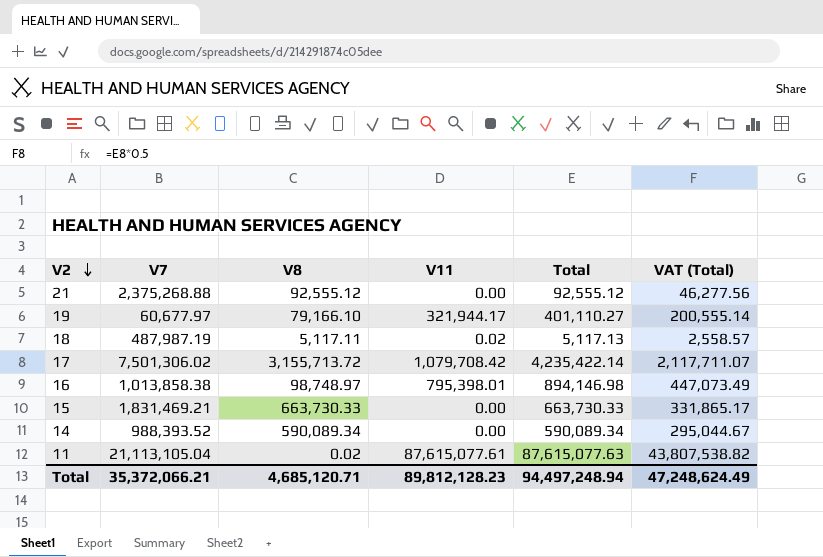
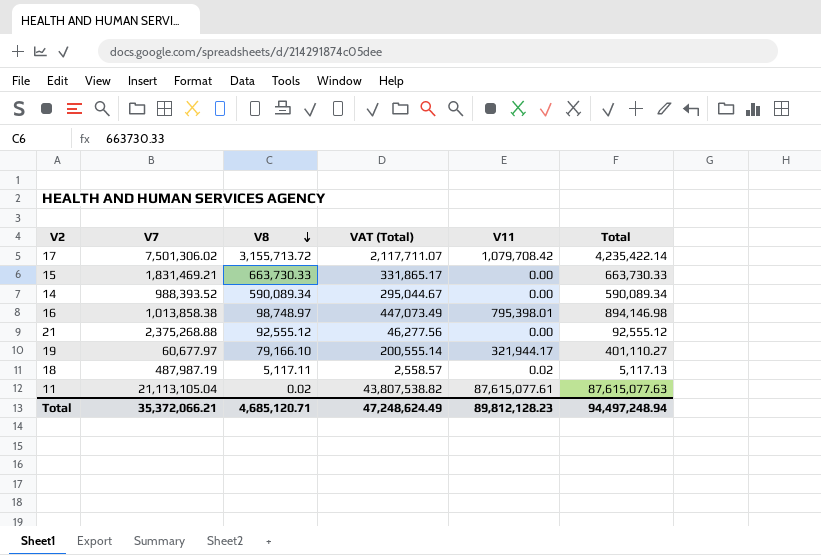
row order: V2 descending -> V8 descending
column VAT (Total) | position: 6 -> 4

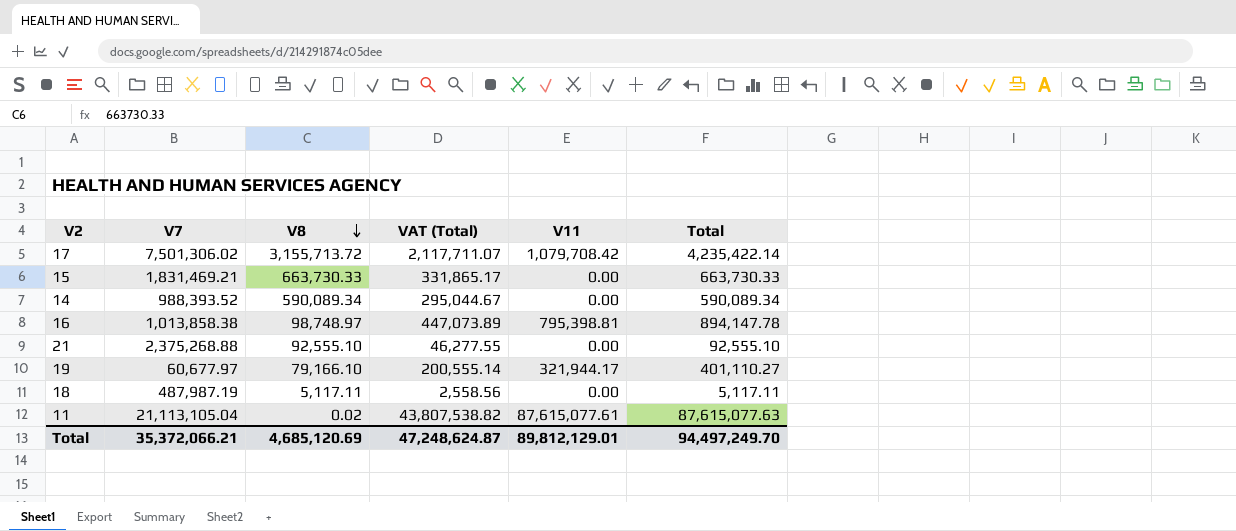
16 | VAT (Total): 447,073.49 -> 447,073.89
16 | V11: 795,398.01 -> 795,398.81
16 | Total: 894,146.98 -> 894,147.78
21 | V8: 92,555.12 -> 92,555.10
21 | VAT (Total): 46,277.56 -> 46,277.55
21 | Total: 92,555.12 -> 92,555.10
18 | VAT (Total): 2,558.57 -> 2,558.56
18 | V11: 0.02 -> 0.00
18 | Total: 5,117.13 -> 5,117.11
Total | V8: 4,685,120.71 -> 4,685,120.69
Total | VAT (Total): 47,248,624.49 -> 47,248,624.87
Total | V11: 89,812,128.23 -> 89,812,129.01
Total | Total: 94,497,248.94 -> 94,497,249.70

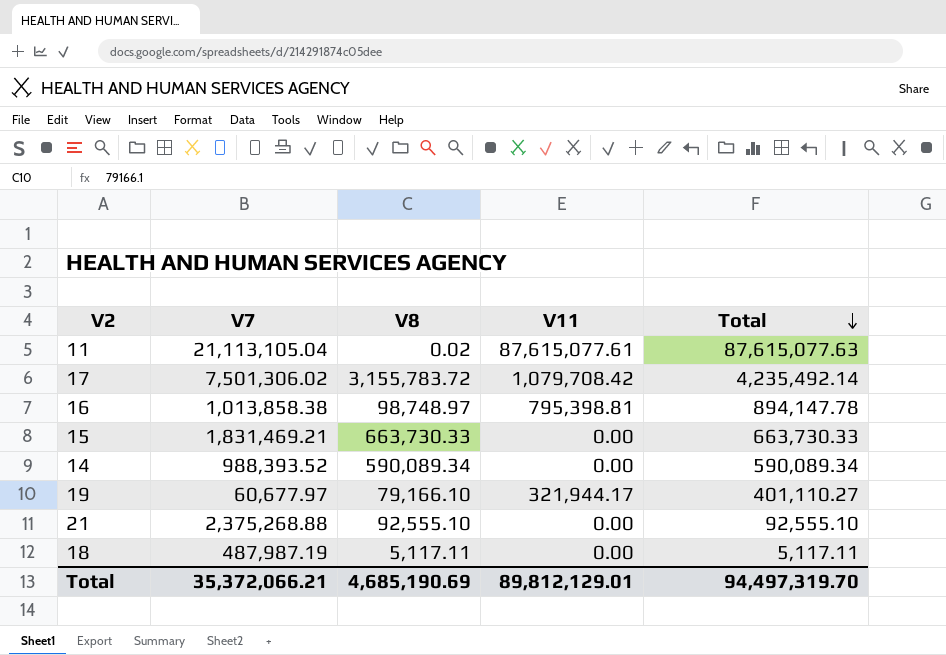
row order: V8 descending -> Total descending
column VAT (Total) | formula: [Total] * 0.5 -> none
17 | V8: 3,155,713.72 -> 3,155,783.72
17 | Total: 4,235,422.14 -> 4,235,492.14
Total | V8: 4,685,120.69 -> 4,685,190.69
Total | Total: 94,497,249.70 -> 94,497,319.70

